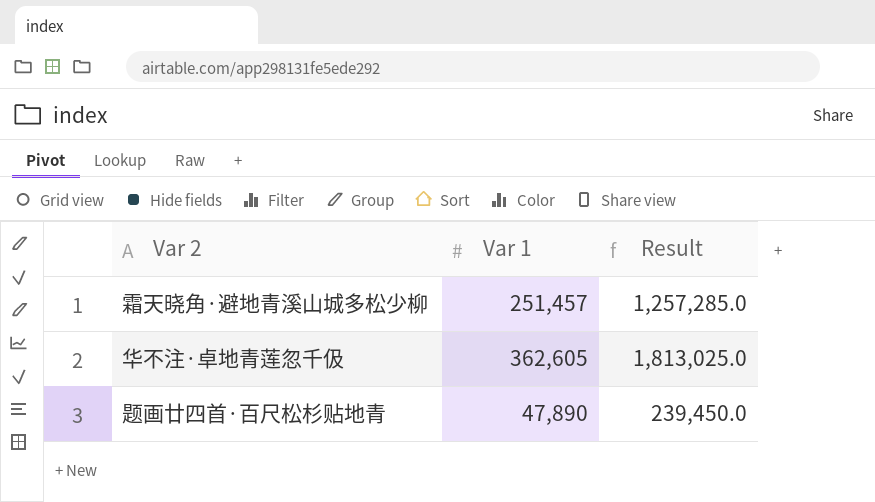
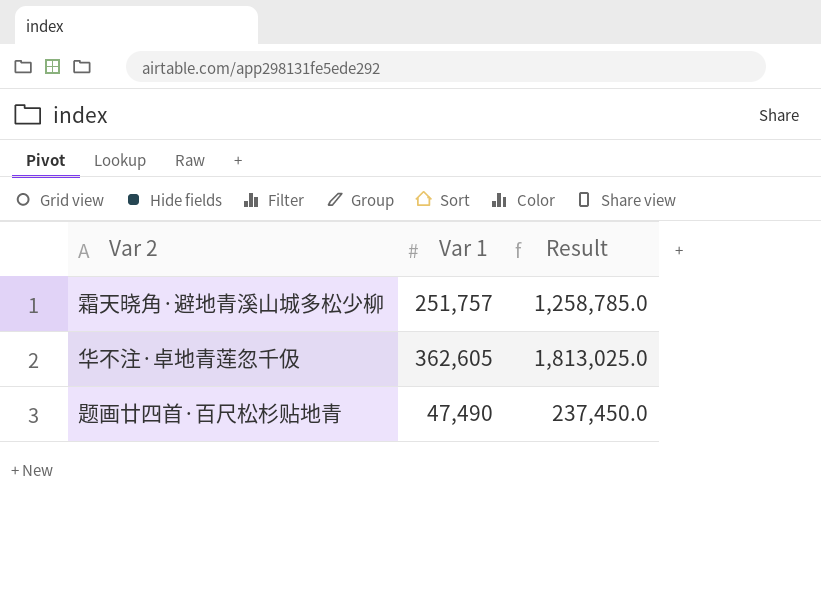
霜天晓角·避地青溪山城多松少柳 | Var 1: 251,457 -> 251,757
霜天晓角·避地青溪山城多松少柳 | Result: 1,257,285.0 -> 1,258,785.0
题画廿四首·百尺松杉贴地青 | Var 1: 47,890 -> 47,490
题画廿四首·百尺松杉贴地青 | Result: 239,450.0 -> 237,450.0

